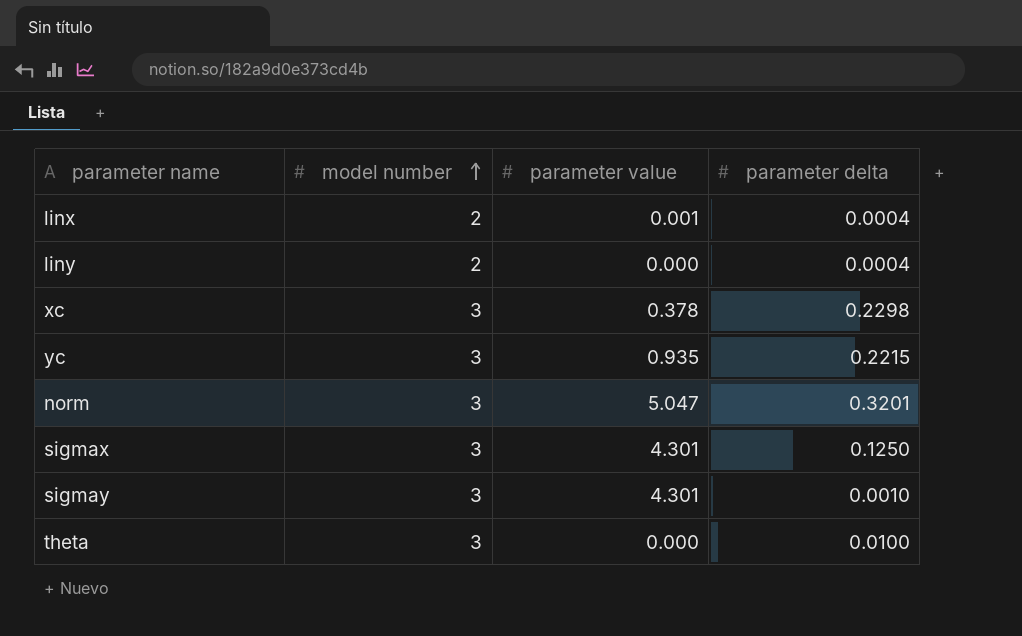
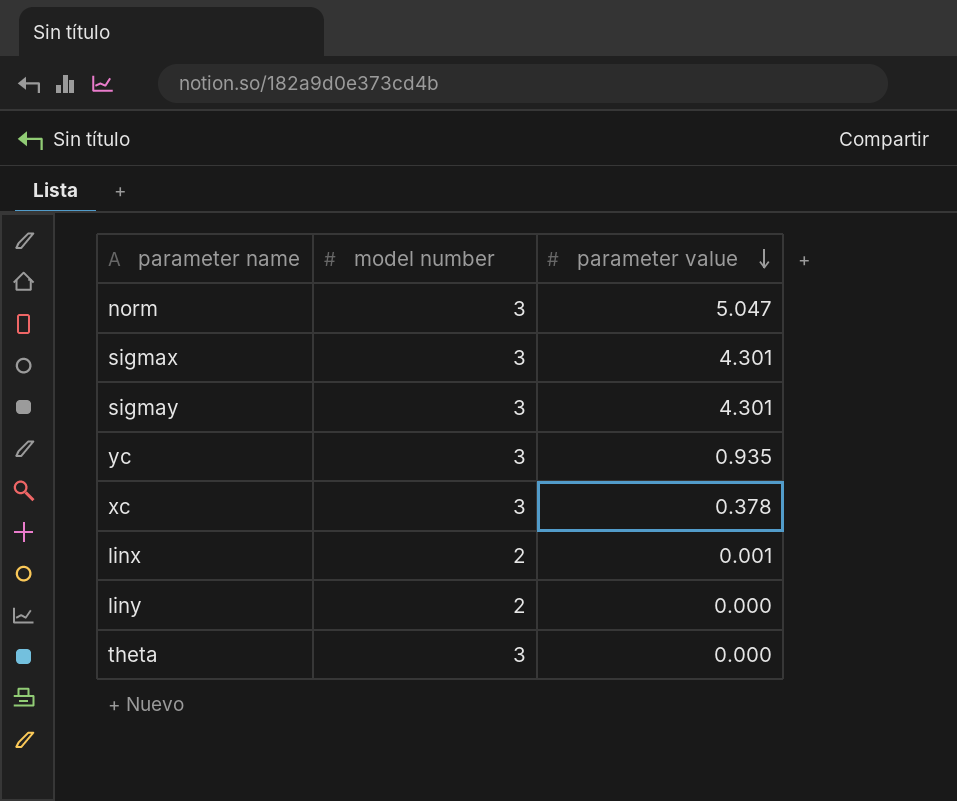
row order: model number ascending -> parameter value descending
column parameter delta | position: 4 -> none

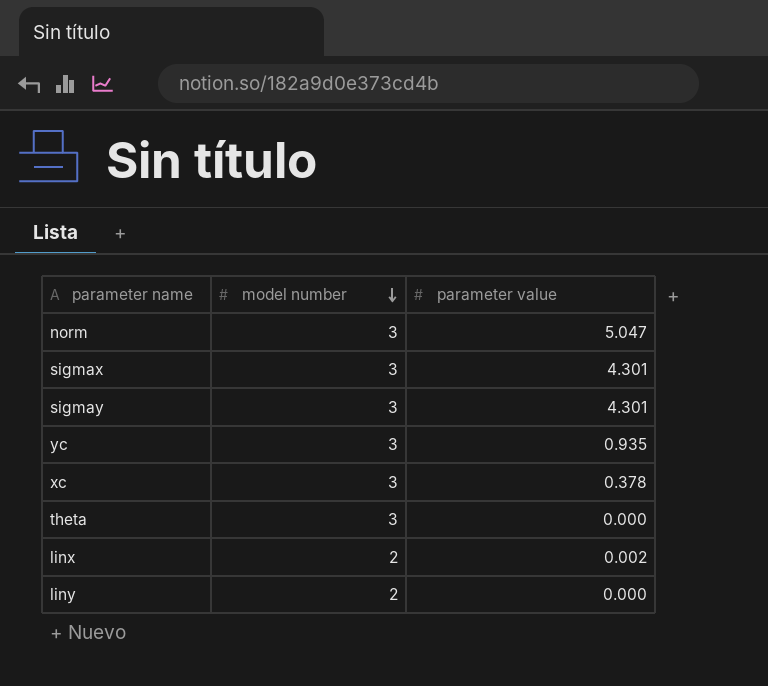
row order: parameter value descending -> model number descending
linx | parameter value: 0.001 -> 0.002

